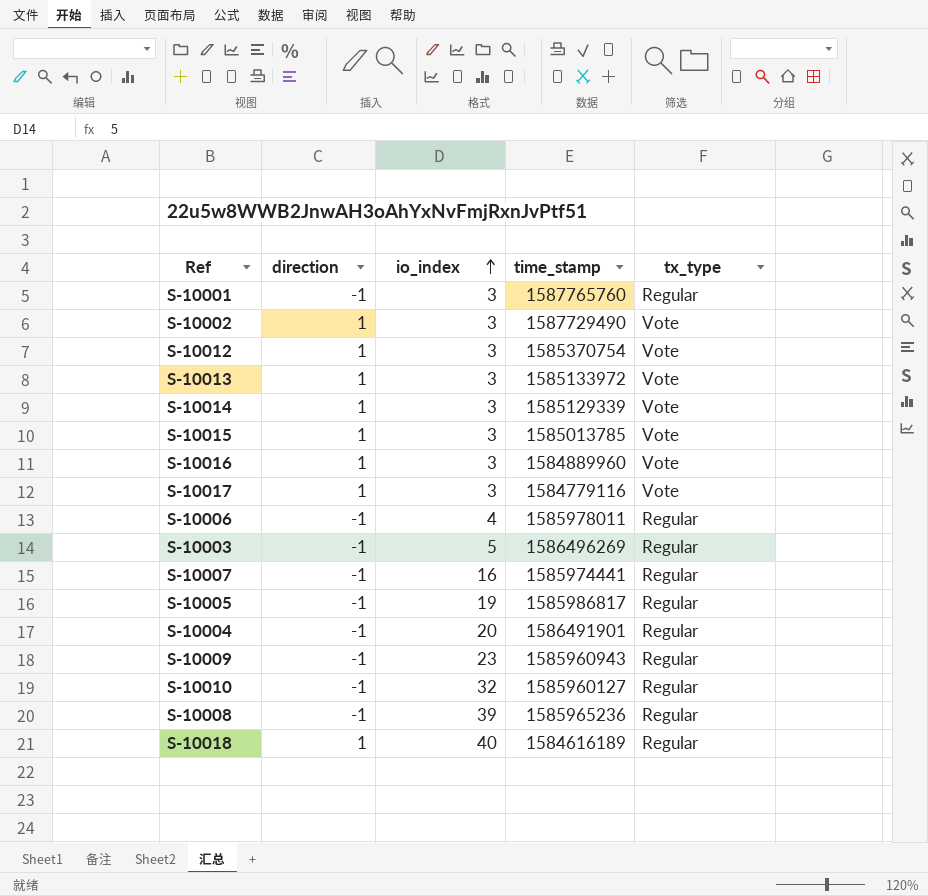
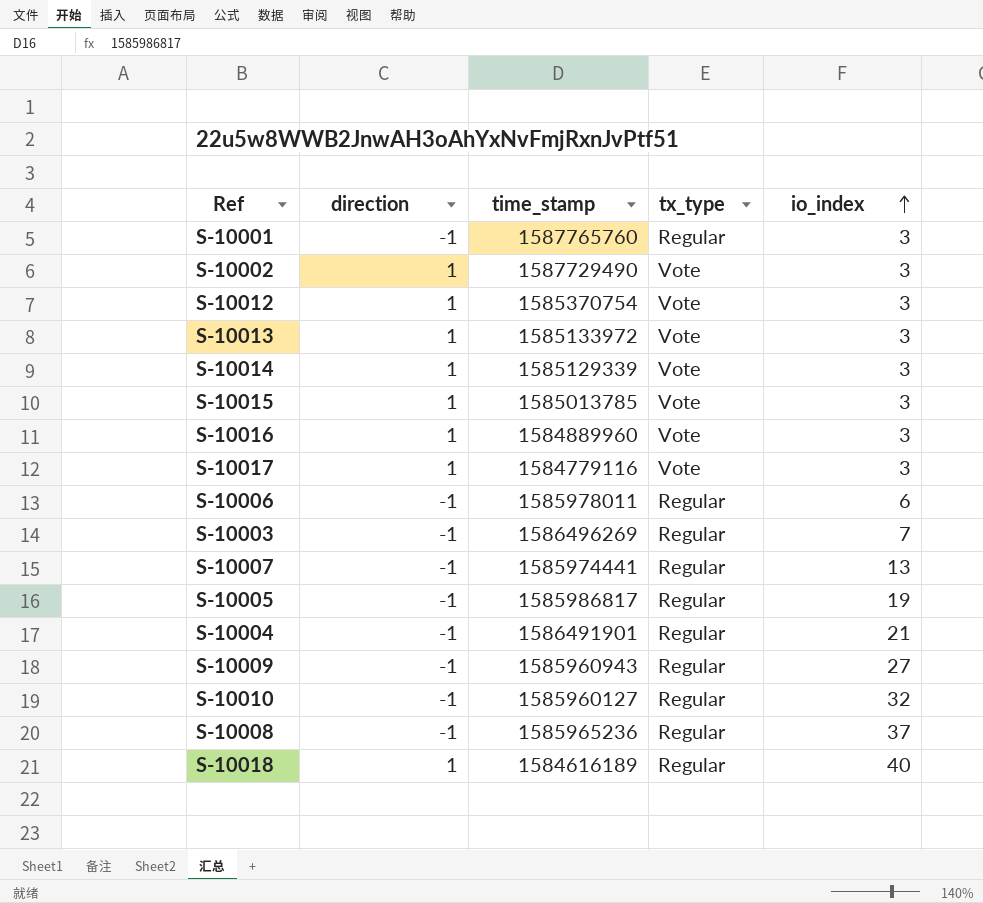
column io_index | position: 3 -> 5
S-10006 | io_index: 4 -> 6
S-10003 | io_index: 5 -> 7
S-10007 | io_index: 16 -> 13
S-10004 | io_index: 20 -> 21
S-10009 | io_index: 23 -> 27
S-10008 | io_index: 39 -> 37

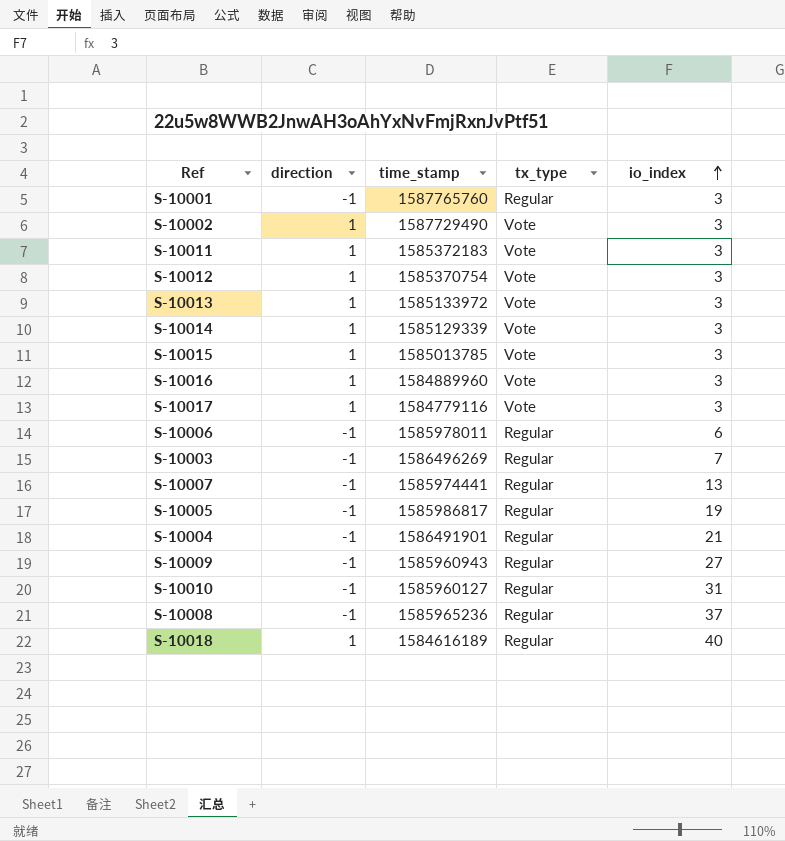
row S-10011: none -> 1 | 1585372183 | Vote | 3
S-10010 | io_index: 32 -> 31

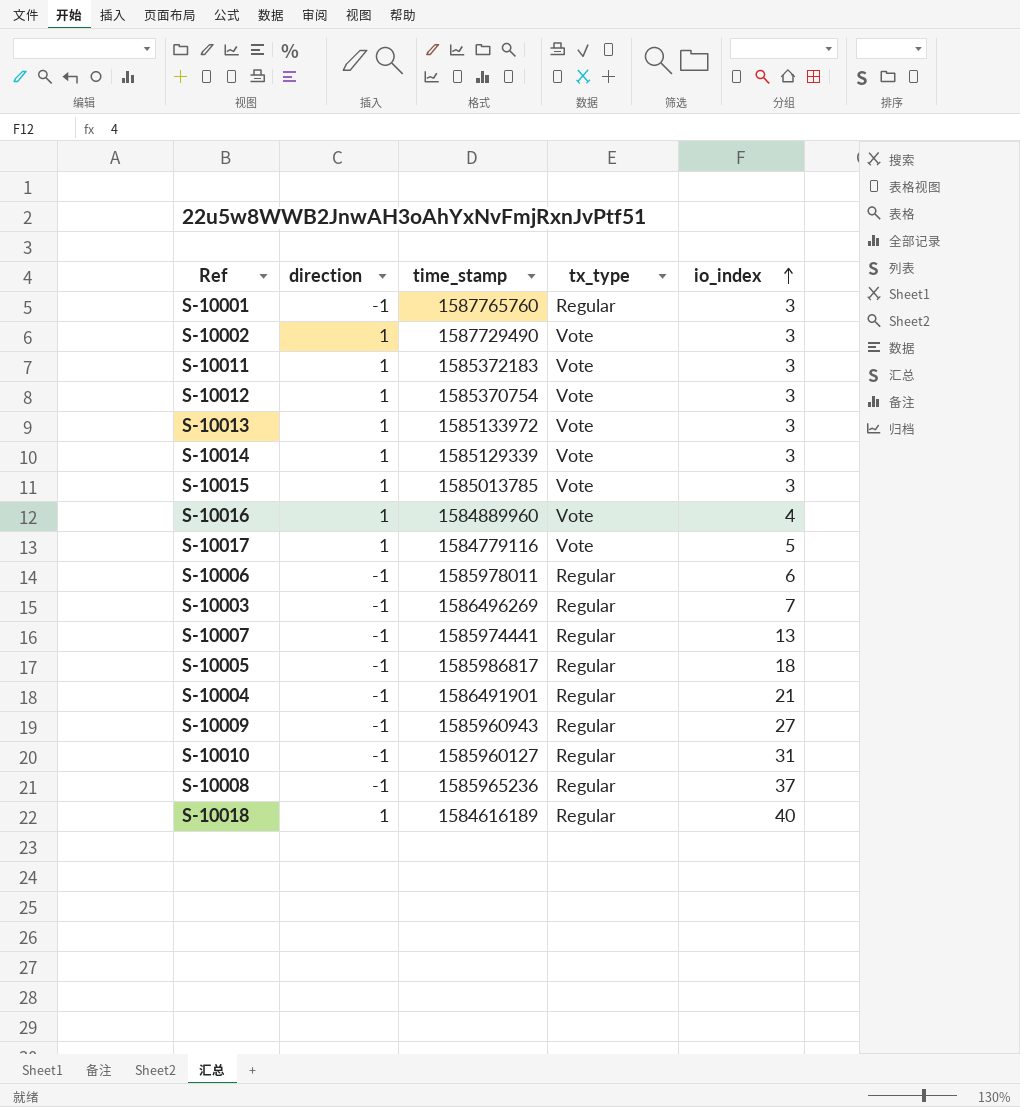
S-10016 | io_index: 3 -> 4
S-10017 | io_index: 3 -> 5
S-10005 | io_index: 19 -> 18

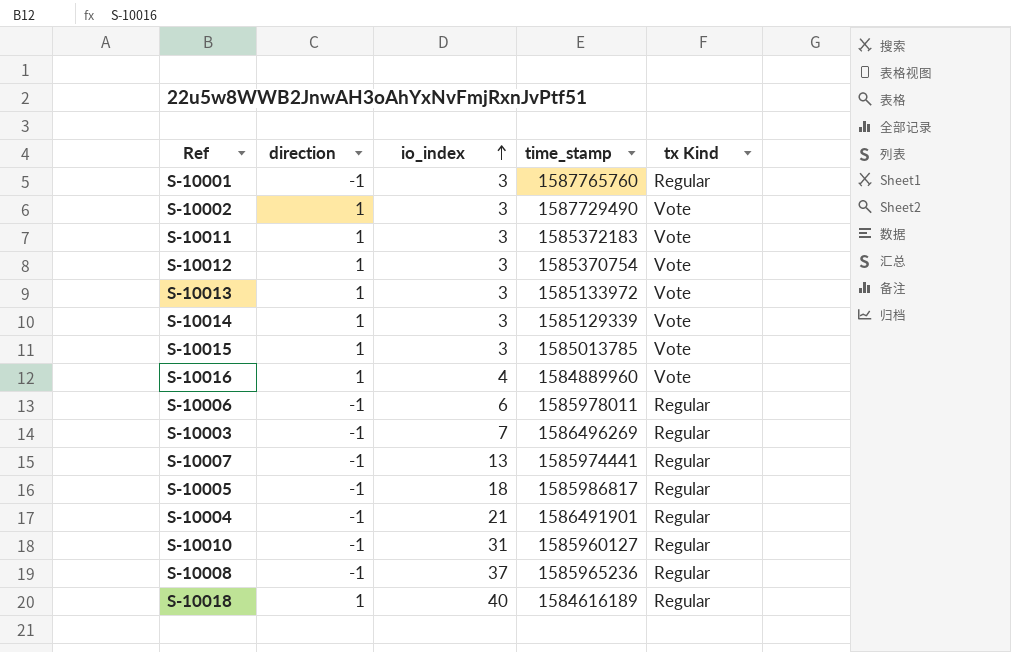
column io_index | position: 5 -> 3
column name: tx_type -> tx Kind
row S-10017: 1 | 1584779116 | Vote | 5 -> none
row S-10009: -1 | 1585960943 | Regular | 27 -> none

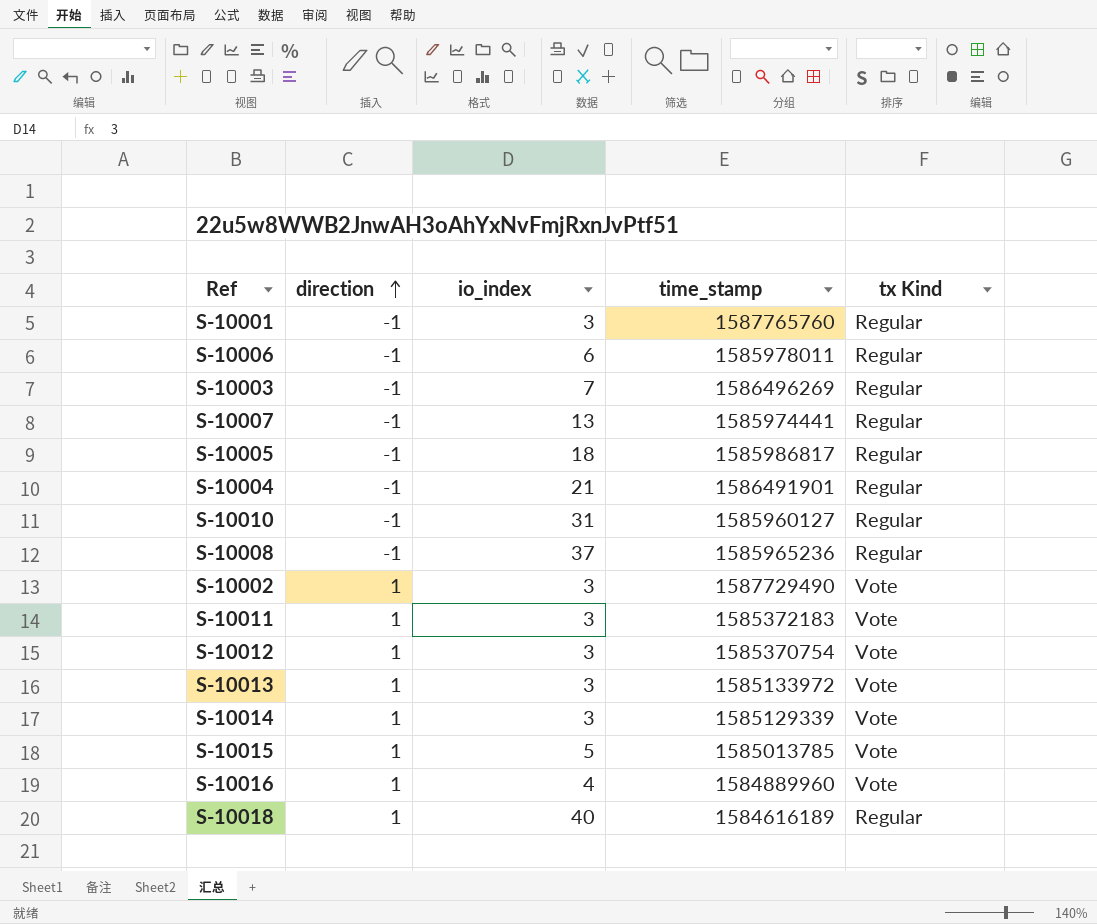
row order: io_index ascending -> direction ascending
S-10015 | io_index: 3 -> 5

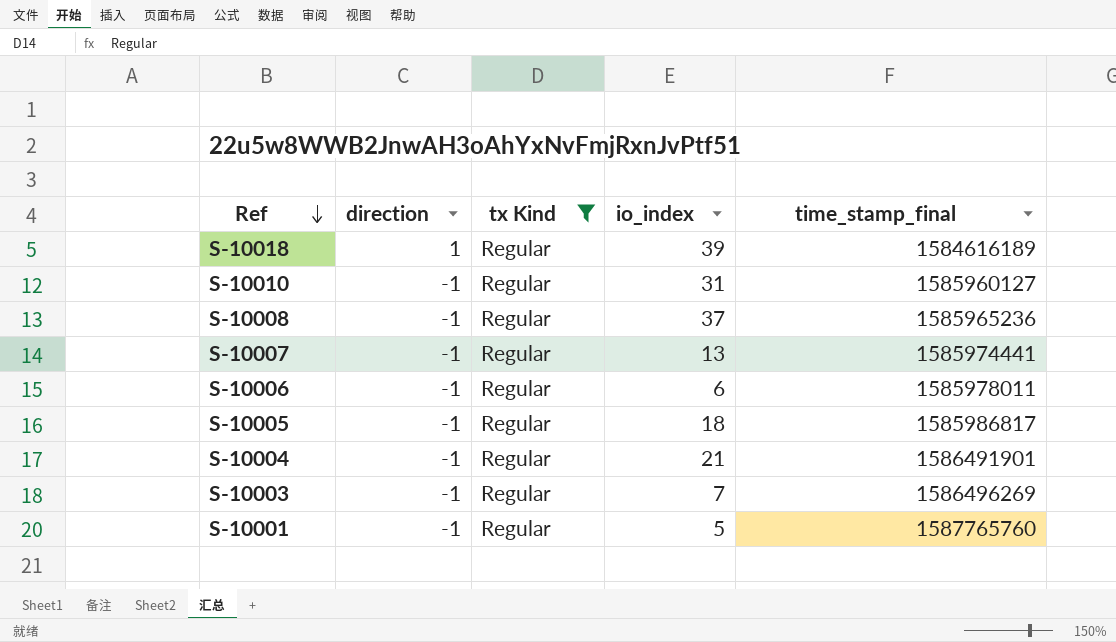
filter: none -> tx Kind = Regular
row order: direction ascending -> Ref descending
column tx Kind | position: 5 -> 3
column name: time_stamp -> time_stamp_final
S-10018 | io_index: 40 -> 39
S-10001 | io_index: 3 -> 5

